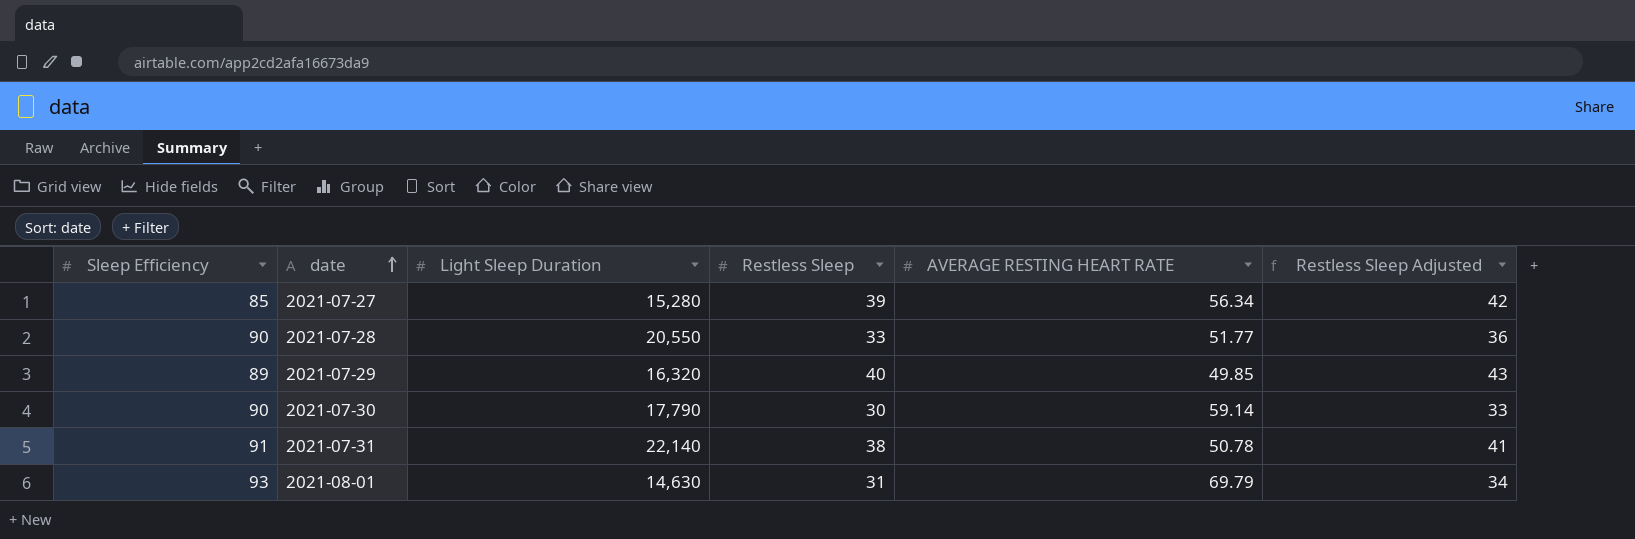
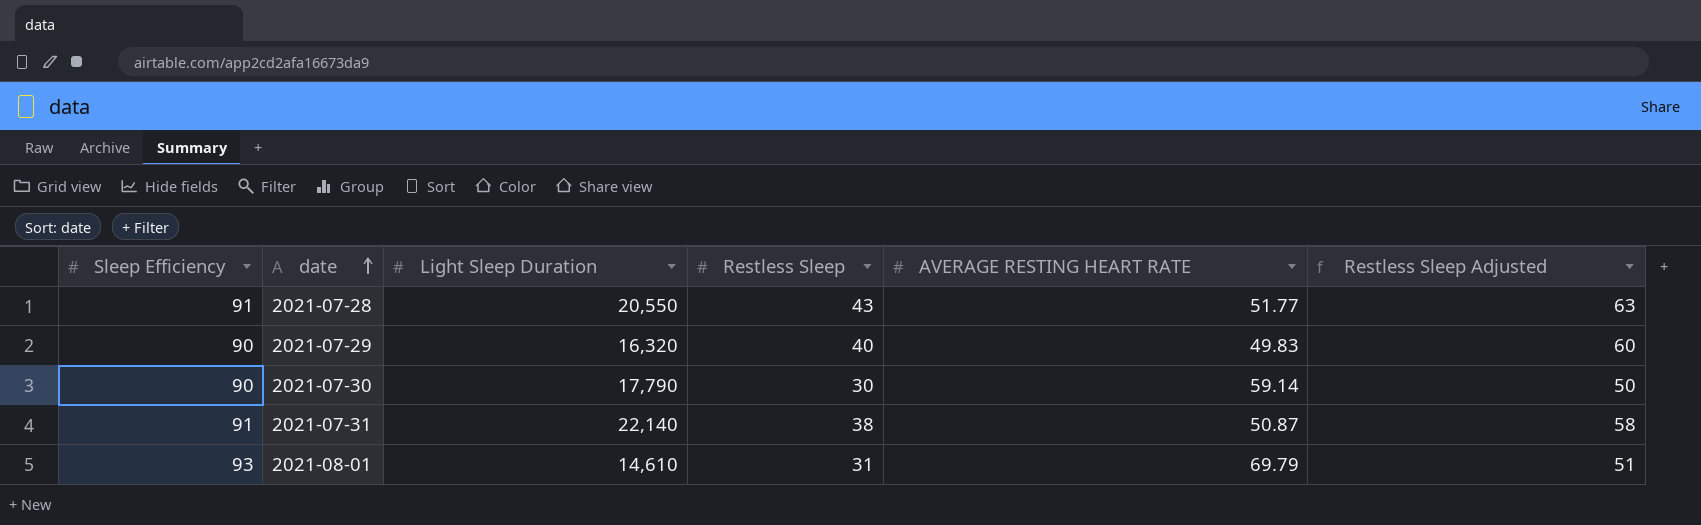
column Restless Sleep Adjusted | formula: [Restless Sleep] + 3 -> [Restless Sleep] + 20
row 2021-07-27: 85 | 15,280 | 39 | 56.34 | 42 -> none
2021-07-28 | Sleep Efficiency: 90 -> 91
2021-07-28 | Restless Sleep: 33 -> 43
2021-07-29 | Sleep Efficiency: 89 -> 90
2021-07-29 | AVERAGE RESTING HEART RATE: 49.85 -> 49.83
2021-07-31 | AVERAGE RESTING HEART RATE: 50.78 -> 50.87
2021-08-01 | Light Sleep Duration: 14,630 -> 14,610

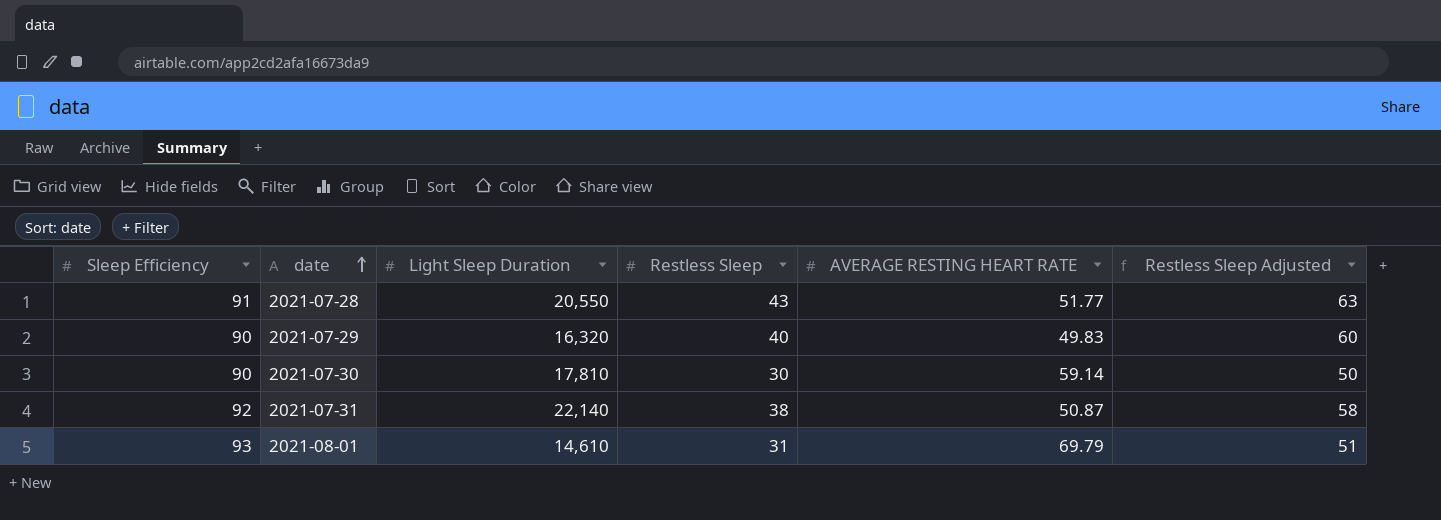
2021-07-30 | Light Sleep Duration: 17,790 -> 17,810
2021-07-31 | Sleep Efficiency: 91 -> 92

